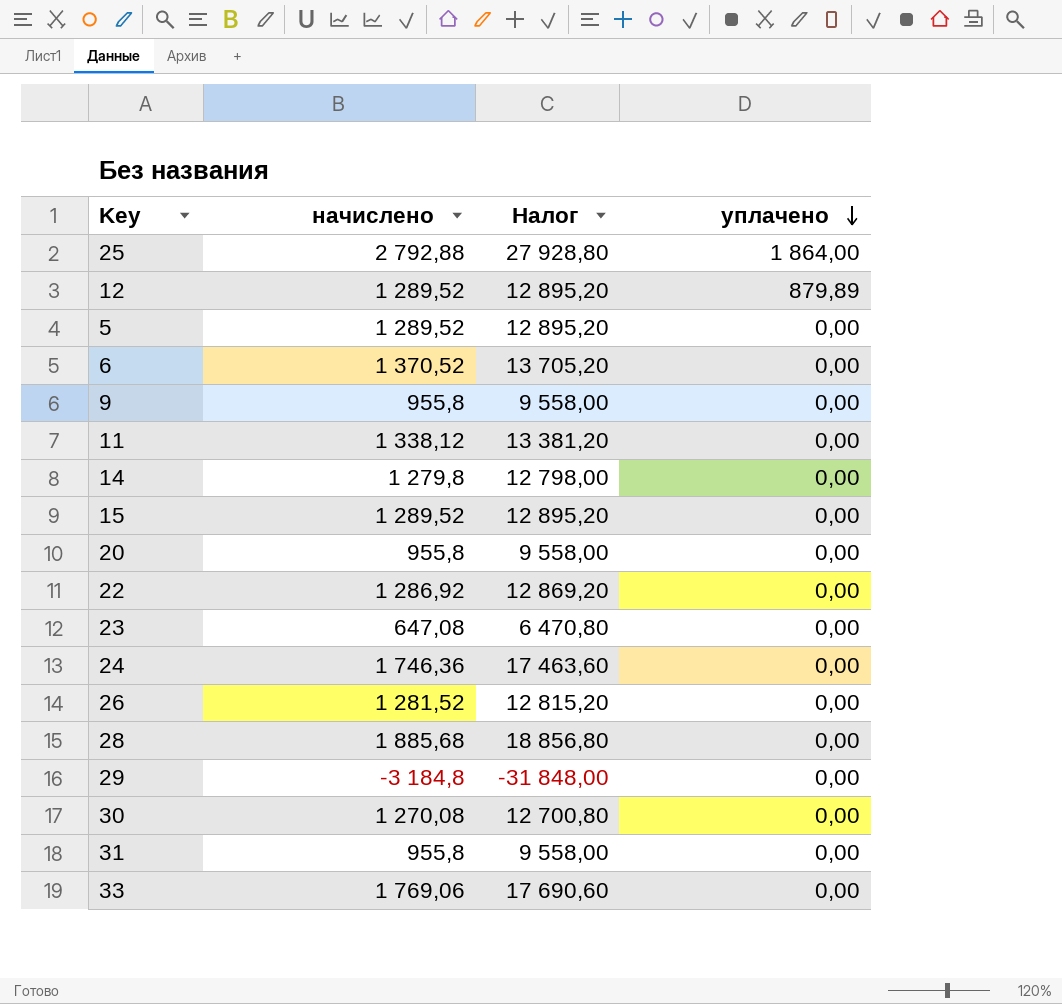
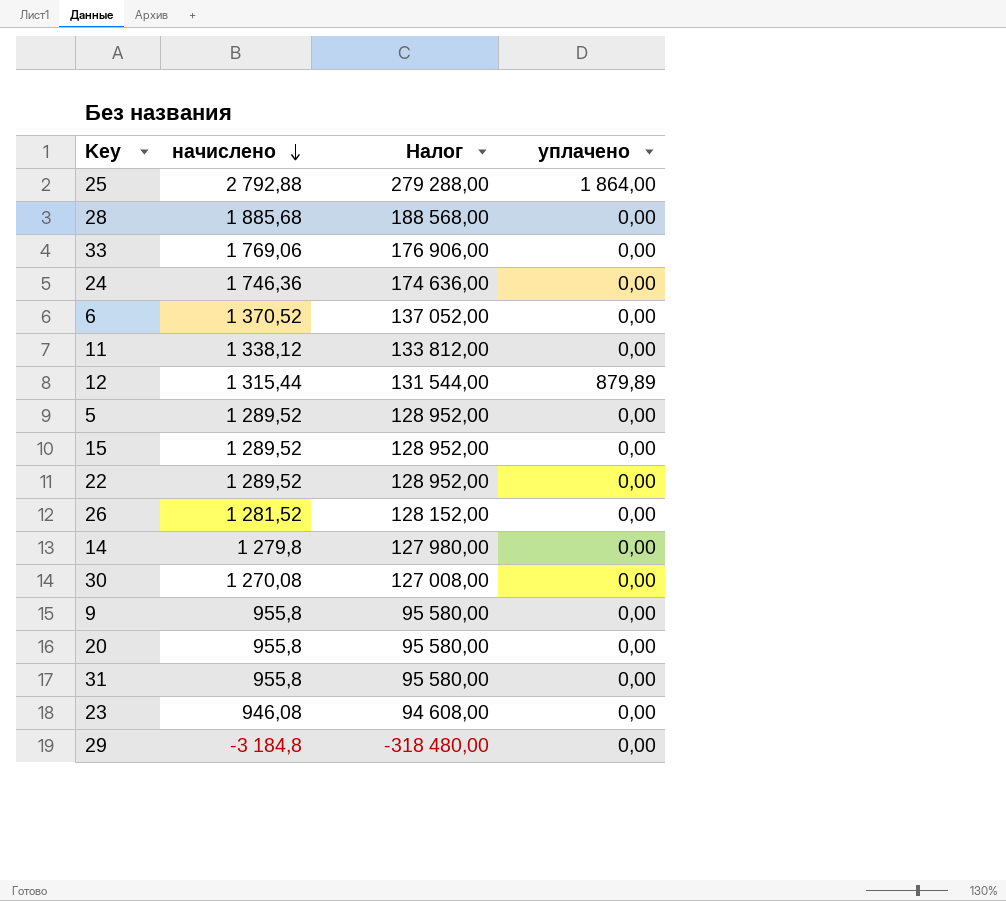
row order: уплачено descending -> начислено descending
column Налог | formula: [начислено] * 10 -> [начислено] * 100
12 | начислено: 1 289,52 -> 1 315,44
22 | начислено: 1 286,92 -> 1 289,52
23 | начислено: 647,08 -> 946,08

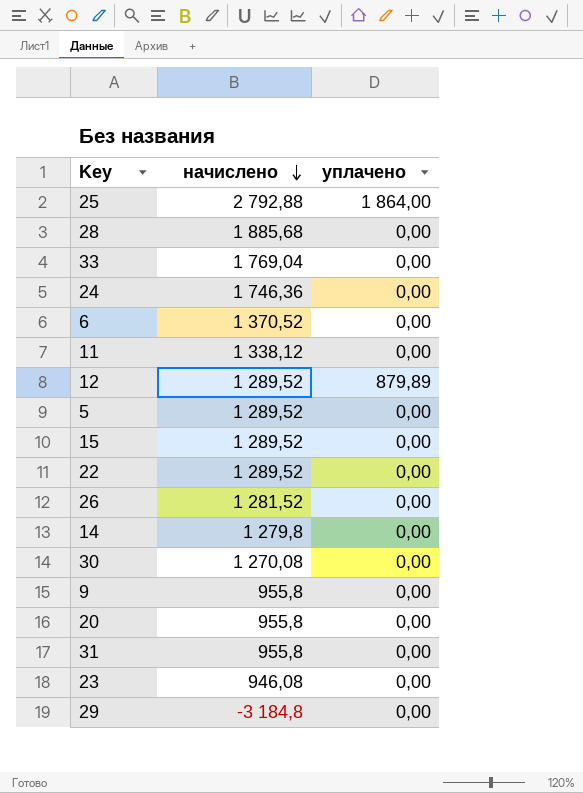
column Налог | formula: [начислено] * 100 -> none
33 | начислено: 1 769,06 -> 1 769,04
12 | начислено: 1 315,44 -> 1 289,52

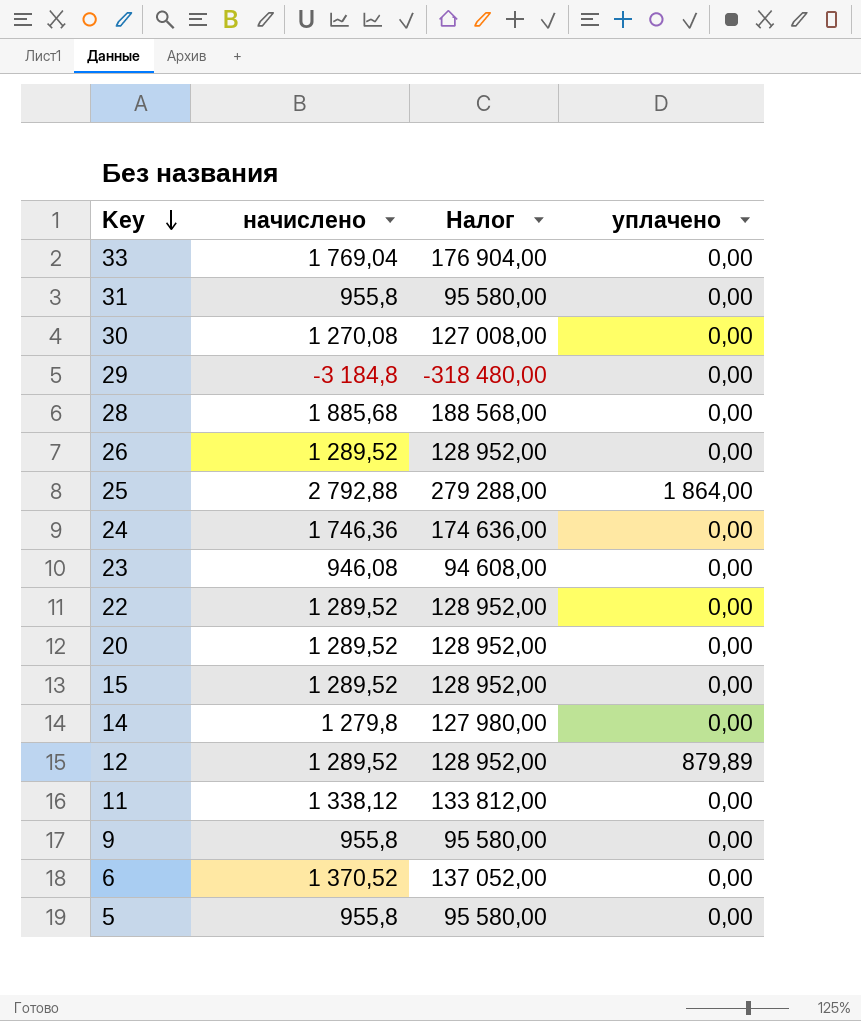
row order: начислено descending -> Key descending
column Налог | formula: none -> [начислено] * 100
26 | начислено: 1 281,52 -> 1 289,52
20 | начислено: 955,8 -> 1 289,52
5 | начислено: 1 289,52 -> 955,8

